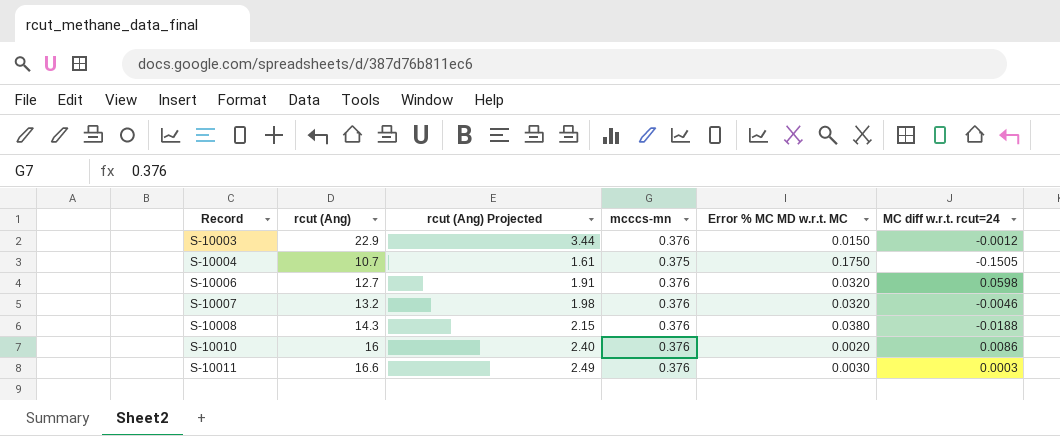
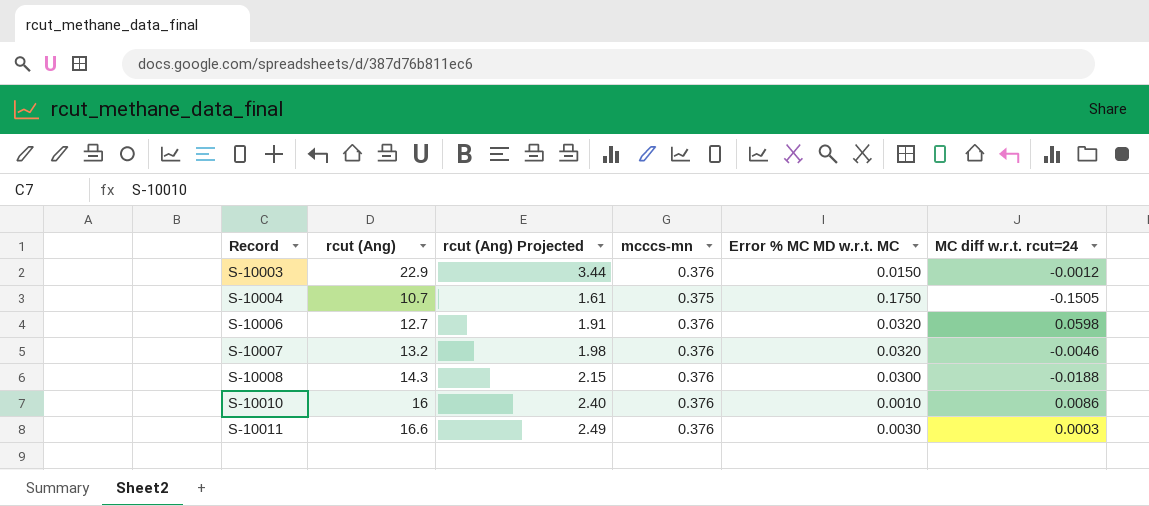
S-10008 | Error % MC MD w.r.t. MC: 0.0380 -> 0.0300
S-10010 | Error % MC MD w.r.t. MC: 0.0020 -> 0.0010

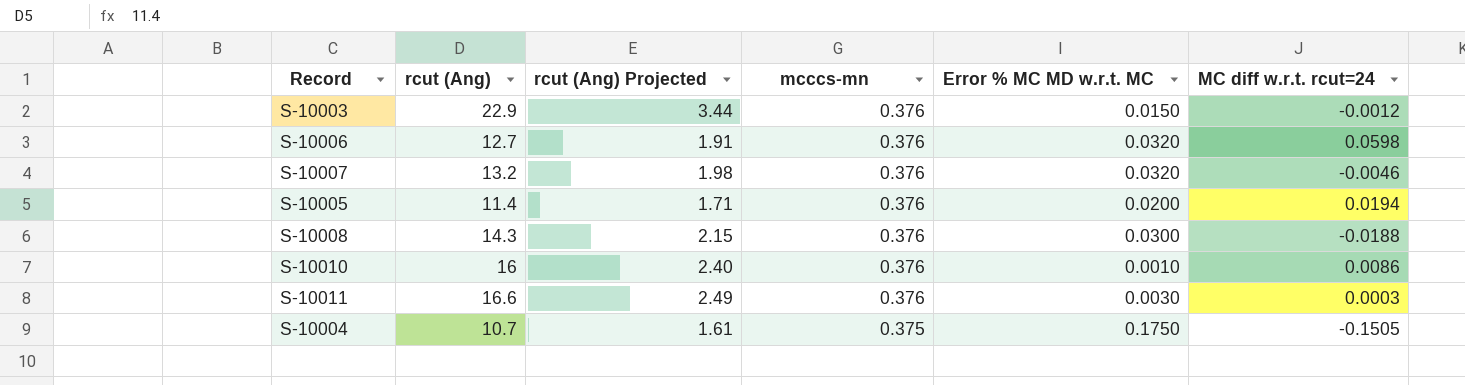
row order: Record ascending -> mcccs-mn descending
row S-10005: none -> 11.4 | 1.71 | 0.376 | 0.0200 | 0.0194

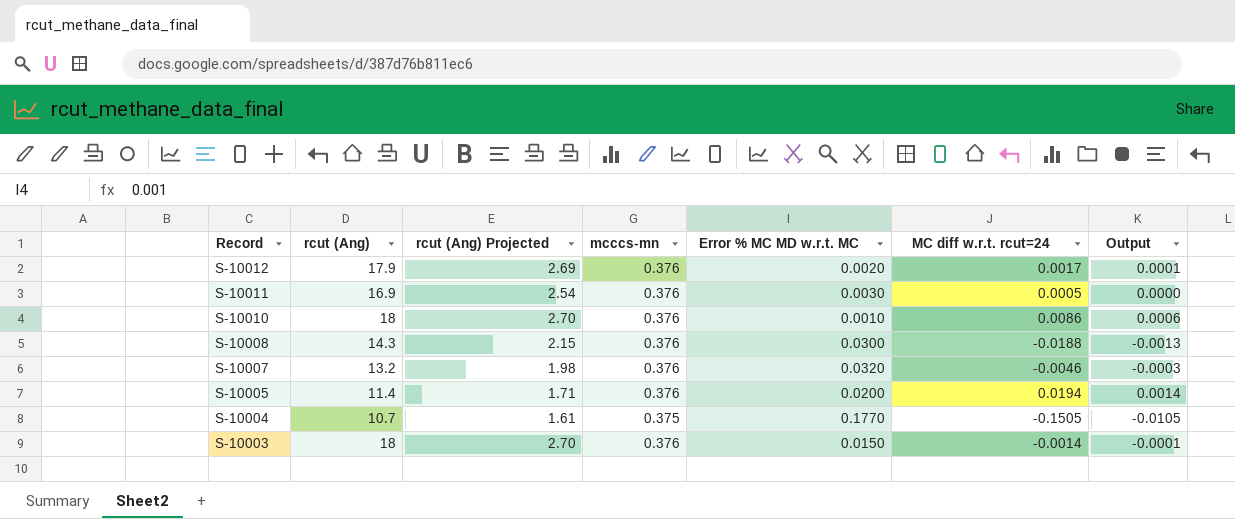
row order: mcccs-mn descending -> Record descending
column Output | formula: none -> [MC diff w.r.t. rcut=24] * 0.07
row S-10006: 12.7 | 1.91 | 0.376 | 0.0320 | 0.0598 -> none
row S-10012: none -> 17.9 | 2.69 | 0.376 | 0.0020 | 0.0017 | 0.0001
S-10011 | rcut (Ang): 16.6 -> 16.9
S-10011 | rcut (Ang) Projected: 2.49 -> 2.54
S-10011 | MC diff w.r.t. rcut=24: 0.0003 -> 0.0005
S-10010 | rcut (Ang): 16 -> 18
S-10010 | rcut (Ang) Projected: 2.40 -> 2.70
S-10004 | Error % MC MD w.r.t. MC: 0.1750 -> 0.1770
S-10003 | rcut (Ang): 22.9 -> 18
S-10003 | rcut (Ang) Projected: 3.44 -> 2.70
S-10003 | MC diff w.r.t. rcut=24: -0.0012 -> -0.0014

